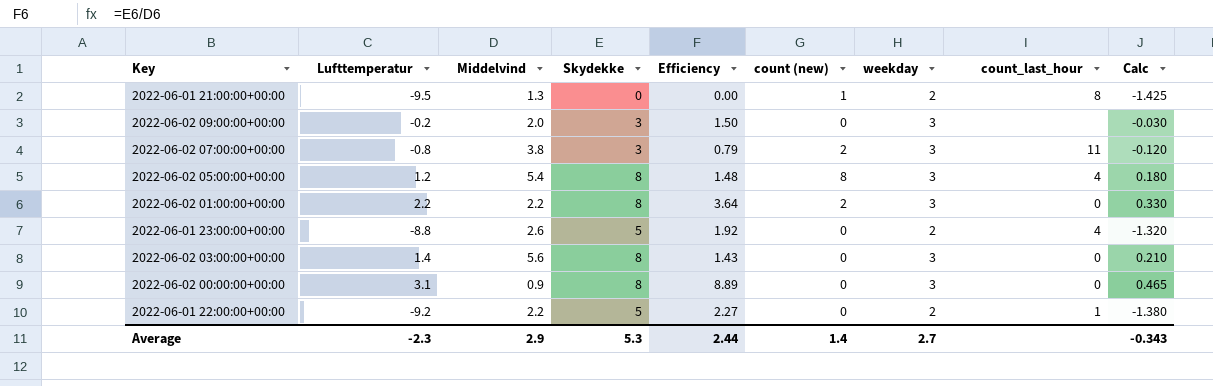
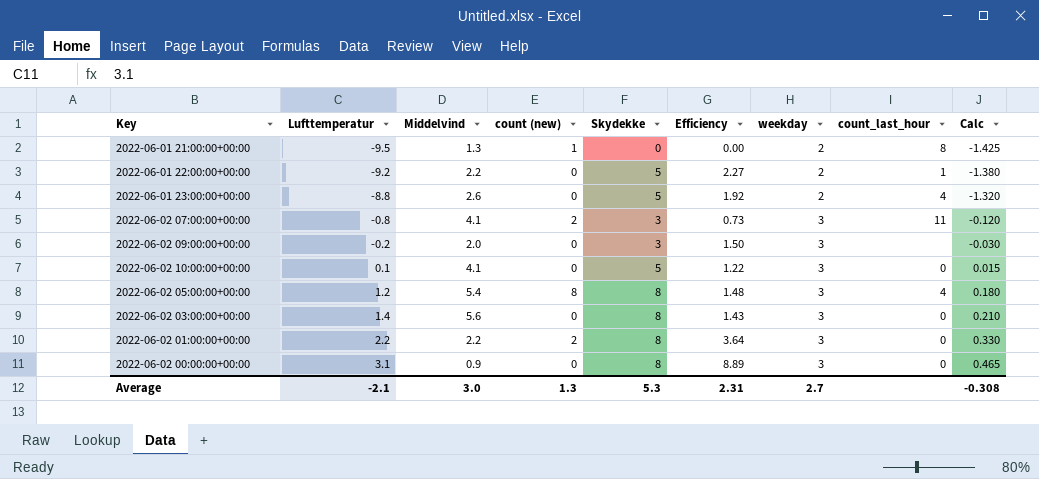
row order: none -> Lufttemperatur ascending
column count (new) | position: 6 -> 4
2022-06-02 07:00:00+00:00 | Middelvind: 3.8 -> 4.1
2022-06-02 07:00:00+00:00 | Efficiency: 0.79 -> 0.73
row 2022-06-02 10:00:00+00:00: none -> 0.1 | 4.1 | 0 | 5 | 1.22 | 3 | 0 | 0.015
Average | Lufttemperatur: -2.3 -> -2.1
Average | Middelvind: 2.9 -> 3.0
Average | count (new): 1.4 -> 1.3
Average | Efficiency: 2.44 -> 2.31
Average | Calc: -0.343 -> -0.308

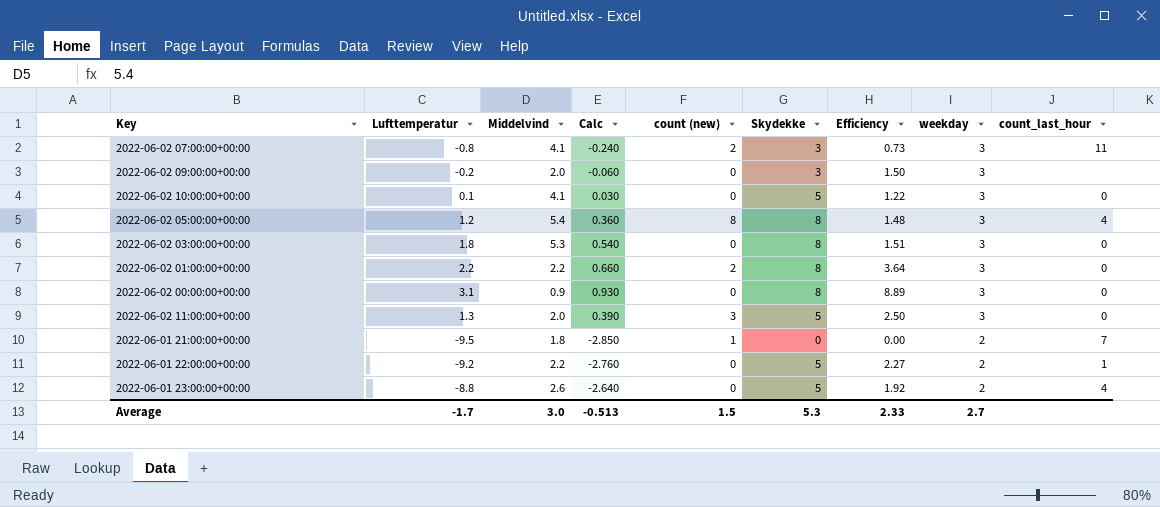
row order: Lufttemperatur ascending -> weekday descending
column Calc | formula: [Lufttemperatur] * 0.15 -> [Lufttemperatur] * 0.3
column Calc | position: 9 -> 4
2022-06-02 03:00:00+00:00 | Lufttemperatur: 1.4 -> 1.8
2022-06-02 03:00:00+00:00 | Middelvind: 5.6 -> 5.3
2022-06-02 03:00:00+00:00 | Efficiency: 1.43 -> 1.51
row 2022-06-02 11:00:00+00:00: none -> 1.3 | 2.0 | 0.390 | 3 | 5 | 2.50 | 3 | 0
2022-06-01 21:00:00+00:00 | Middelvind: 1.3 -> 1.8
2022-06-01 21:00:00+00:00 | count_last_hour: 8 -> 7
Average | Lufttemperatur: -2.1 -> -1.7
Average | Calc: -0.308 -> -0.513
Average | count (new): 1.3 -> 1.5
Average | Efficiency: 2.31 -> 2.33

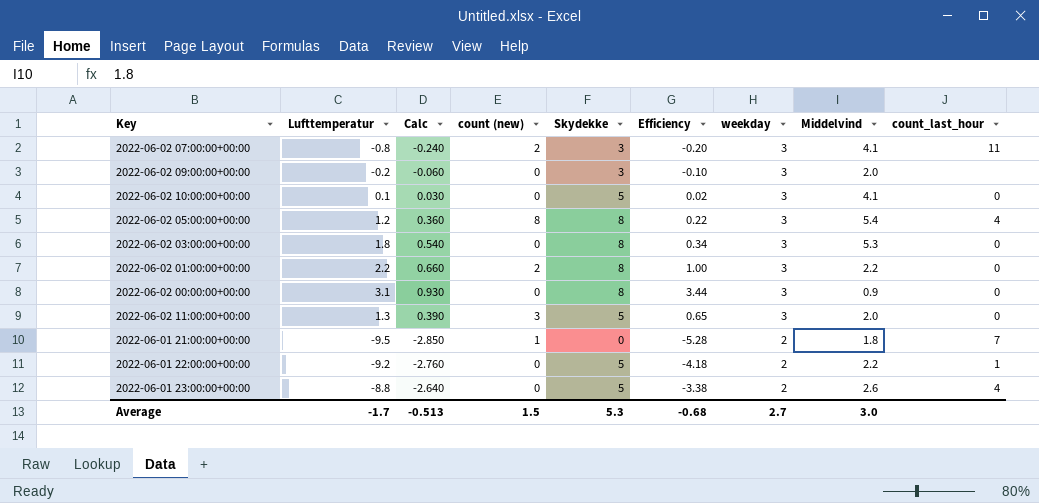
column Efficiency | formula: [Skydekke] / [Middelvind] -> [Lufttemperatur] / [Middelvind]
column Middelvind | position: 3 -> 8
Average | Efficiency: 2.33 -> -0.68

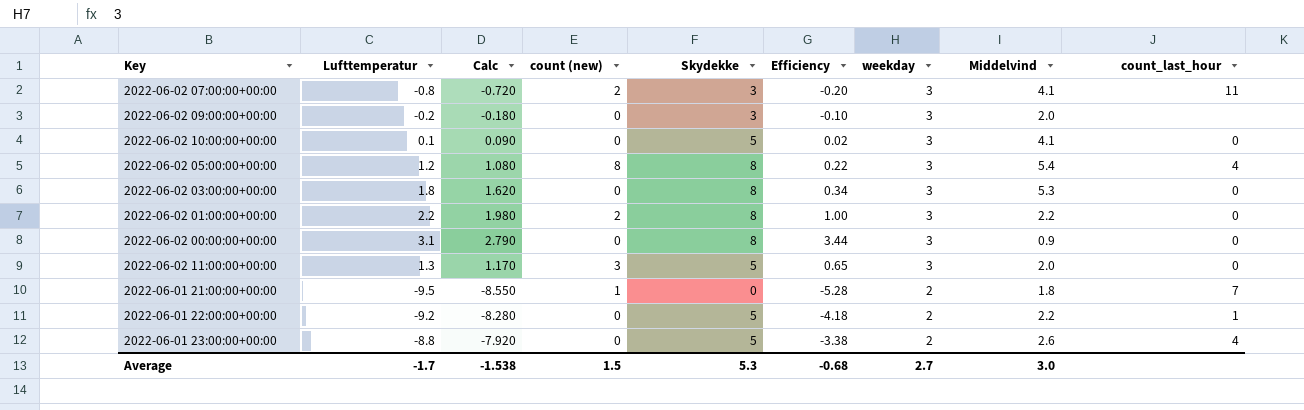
column Calc | formula: [Lufttemperatur] * 0.3 -> [Lufttemperatur] * 0.9
Average | Calc: -0.513 -> -1.538

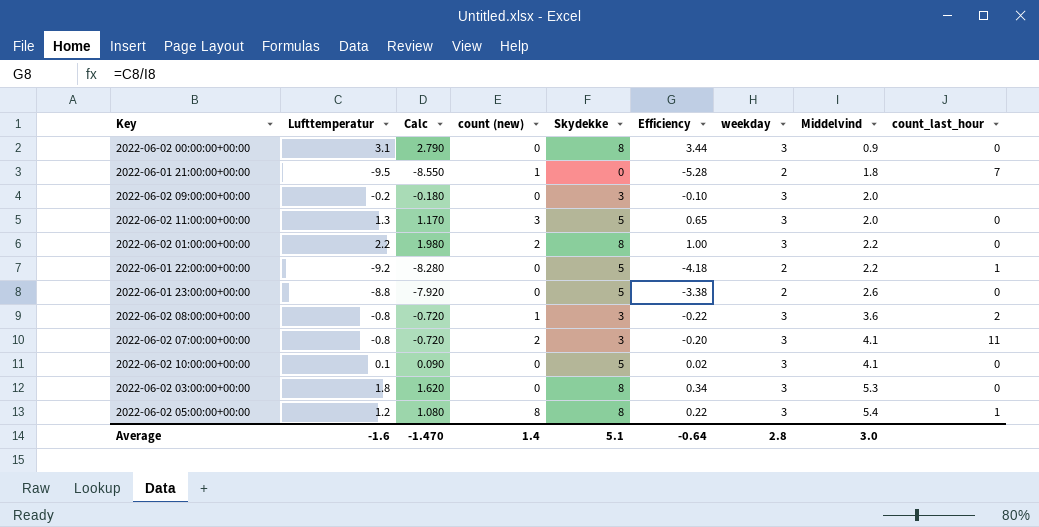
row order: weekday descending -> Middelvind ascending
2022-06-01 23:00:00+00:00 | count_last_hour: 4 -> 0
row 2022-06-02 08:00:00+00:00: none -> -0.8 | -0.720 | 1 | 3 | -0.22 | 3 | 3.6 | 2
2022-06-02 05:00:00+00:00 | count_last_hour: 4 -> 1
Average | Lufttemperatur: -1.7 -> -1.6
Average | Calc: -1.538 -> -1.470
Average | count (new): 1.5 -> 1.4
Average | Skydekke: 5.3 -> 5.1
Average | Efficiency: -0.68 -> -0.64
Average | weekday: 2.7 -> 2.8

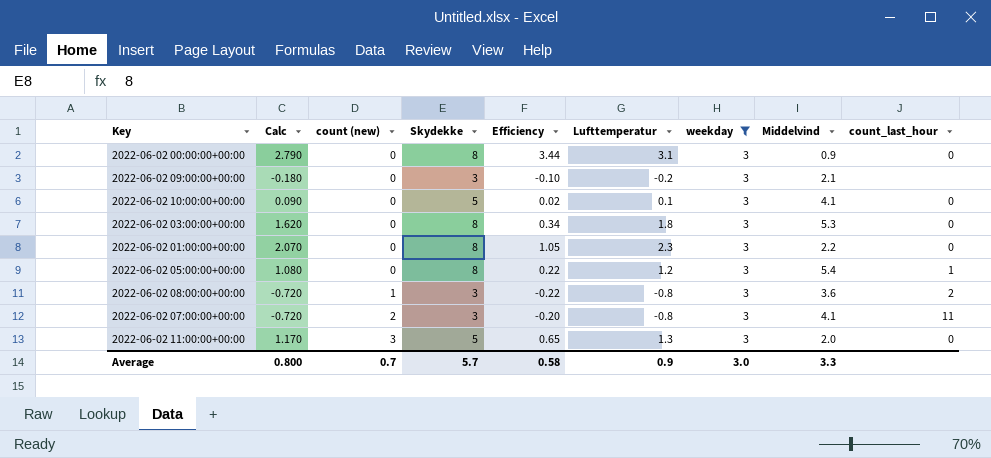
filter: none -> weekday = 3
row order: Middelvind ascending -> count (new) ascending
column Lufttemperatur | position: 2 -> 6
2022-06-02 09:00:00+00:00 | Middelvind: 2.0 -> 2.1
2022-06-02 01:00:00+00:00 | Calc: 1.980 -> 2.070
2022-06-02 01:00:00+00:00 | count (new): 2 -> 0
2022-06-02 01:00:00+00:00 | Efficiency: 1.00 -> 1.05
2022-06-02 01:00:00+00:00 | Lufttemperatur: 2.2 -> 2.3
2022-06-02 05:00:00+00:00 | count (new): 8 -> 0
Average | Calc: -1.470 -> 0.800
Average | count (new): 1.4 -> 0.7
Average | Skydekke: 5.1 -> 5.7
Average | Efficiency: -0.64 -> 0.58
Average | Lufttemperatur: -1.6 -> 0.9
Average | weekday: 2.8 -> 3.0
Average | Middelvind: 3.0 -> 3.3

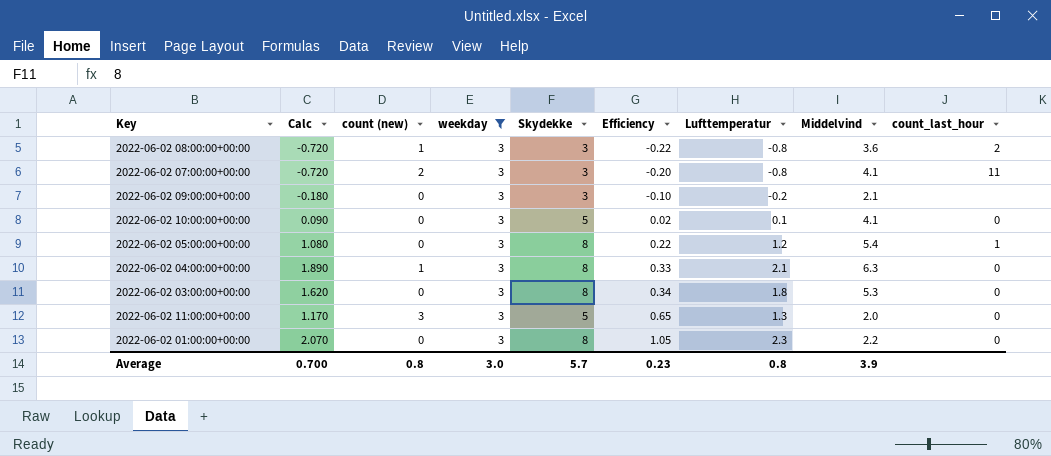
row order: count (new) ascending -> Efficiency ascending
column weekday | position: 7 -> 4
row 2022-06-02 00:00:00+00:00: 2.790 | 0 | 8 | 3.44 | 3.1 | 3 | 0.9 | 0 -> none
row 2022-06-02 04:00:00+00:00: none -> 1.890 | 1 | 3 | 8 | 0.33 | 2.1 | 6.3 | 0
Average | Calc: 0.800 -> 0.700
Average | count (new): 0.7 -> 0.8
Average | Efficiency: 0.58 -> 0.23
Average | Lufttemperatur: 0.9 -> 0.8
Average | Middelvind: 3.3 -> 3.9

